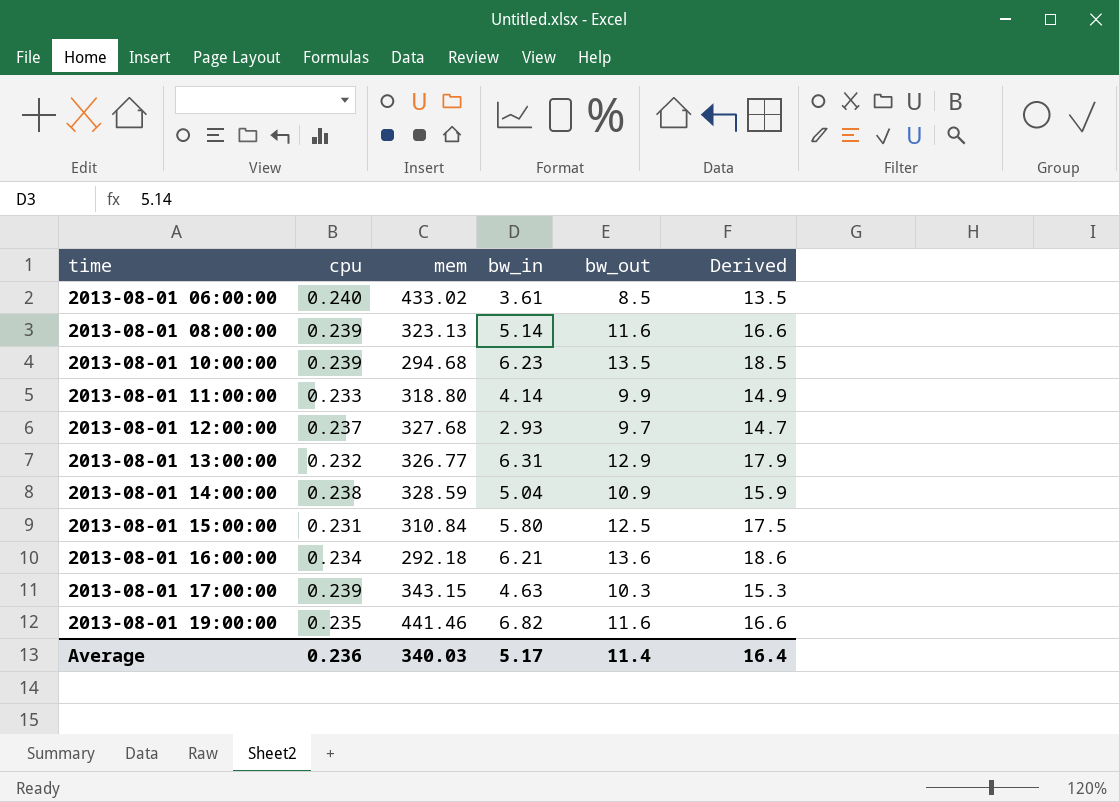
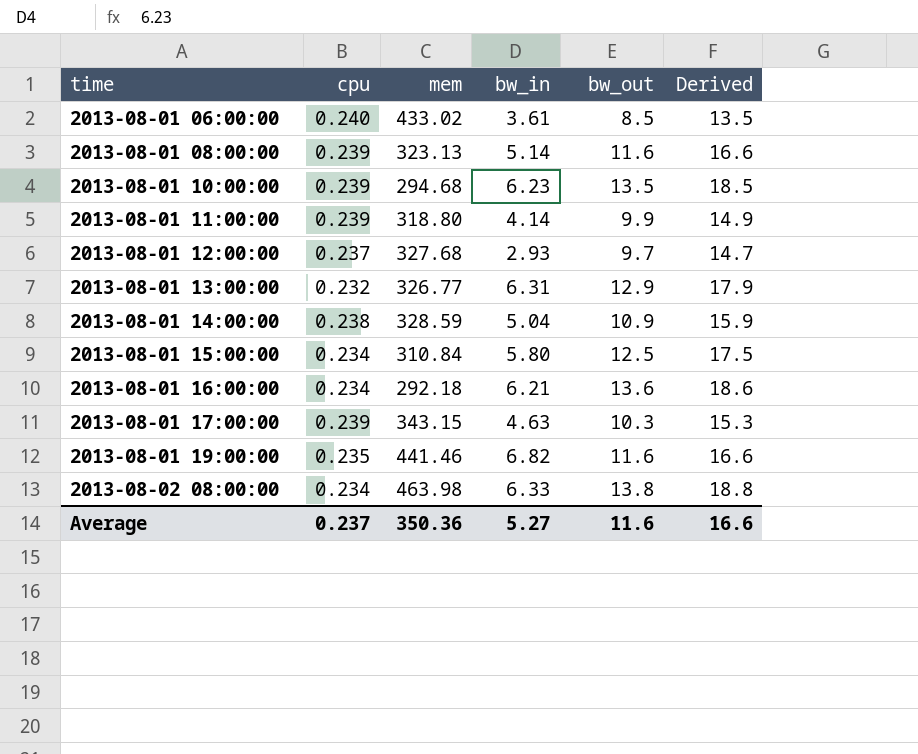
2013-08-01 11:00:00 | cpu: 0.233 -> 0.239
2013-08-01 15:00:00 | cpu: 0.231 -> 0.234
row 2013-08-02 08:00:00: none -> 0.234 | 463.98 | 6.33 | 13.8 | 18.8
Average | cpu: 0.236 -> 0.237
Average | mem: 340.03 -> 350.36
Average | bw_in: 5.17 -> 5.27
Average | bw_out: 11.4 -> 11.6
Average | Derived: 16.4 -> 16.6

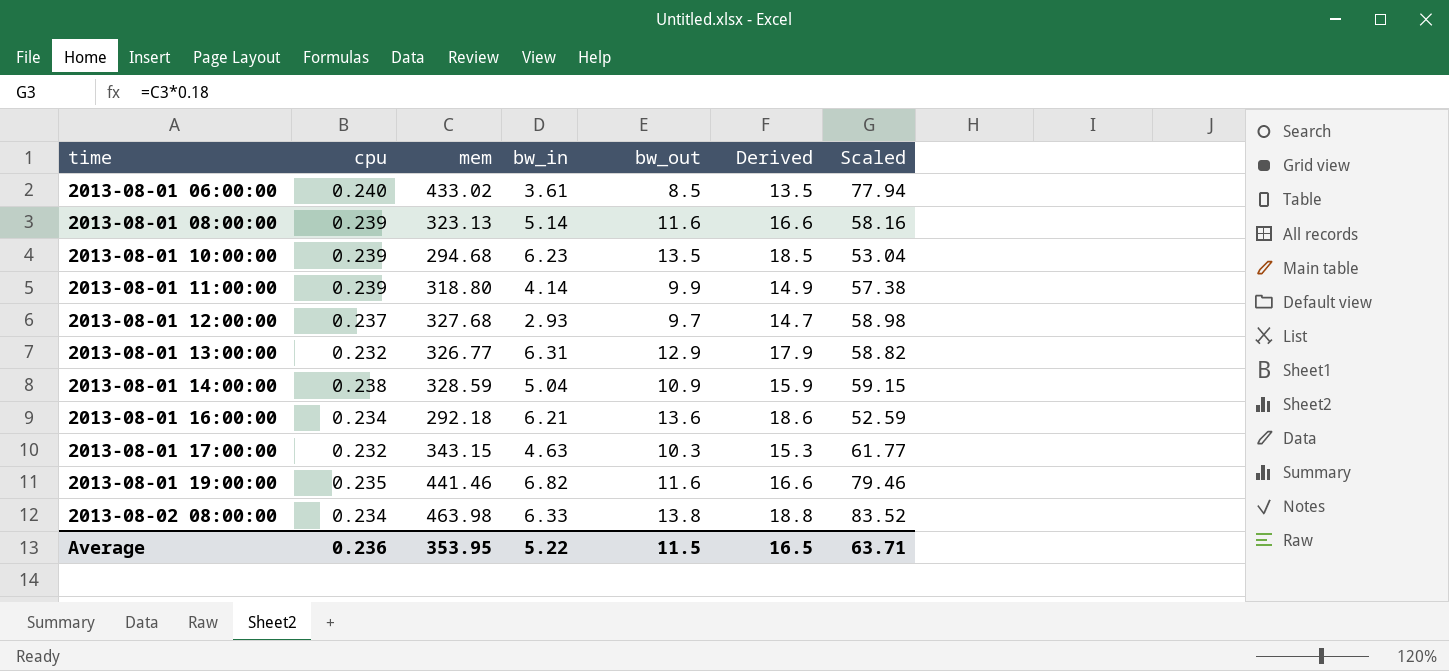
column Scaled | formula: none -> [mem] * 0.18
row 2013-08-01 15:00:00: 0.234 | 310.84 | 5.80 | 12.5 | 17.5 -> none
2013-08-01 17:00:00 | cpu: 0.239 -> 0.232
Average | cpu: 0.237 -> 0.236
Average | mem: 350.36 -> 353.95
Average | bw_in: 5.27 -> 5.22
Average | bw_out: 11.6 -> 11.5
Average | Derived: 16.6 -> 16.5

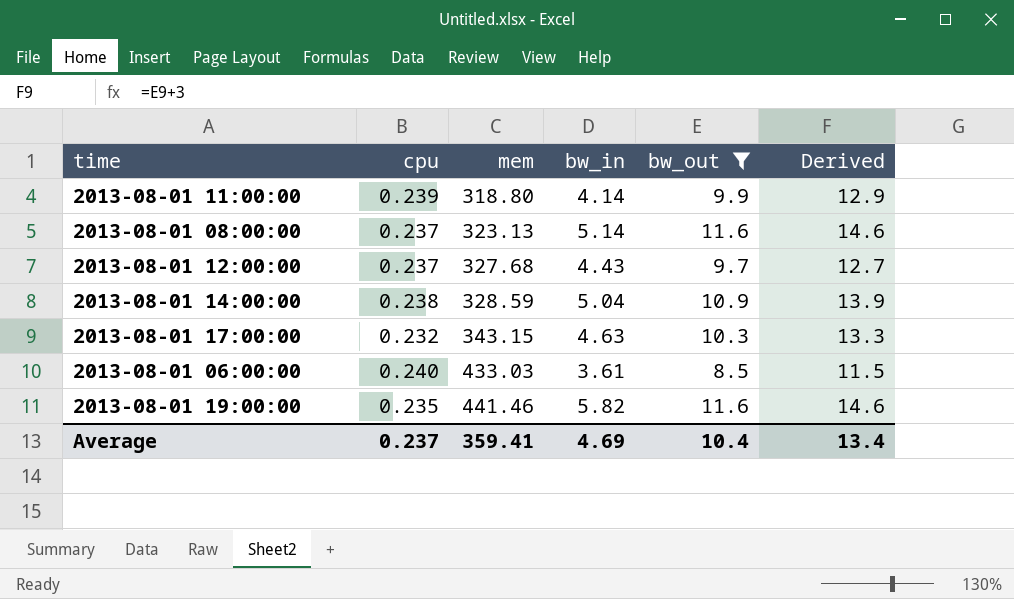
filter: none -> bw_out <= 11.6
row order: time ascending -> mem ascending
column Scaled | formula: [mem] * 0.18 -> none
column Derived | formula: [bw_out] + 5 -> [bw_out] + 3
2013-08-01 08:00:00 | cpu: 0.239 -> 0.237
2013-08-01 12:00:00 | bw_in: 2.93 -> 4.43
2013-08-01 06:00:00 | mem: 433.02 -> 433.03
2013-08-01 19:00:00 | bw_in: 6.82 -> 5.82
Average | cpu: 0.236 -> 0.237
Average | mem: 353.95 -> 359.41
Average | bw_in: 5.22 -> 4.69
Average | bw_out: 11.5 -> 10.4
Average | Derived: 16.5 -> 13.4

